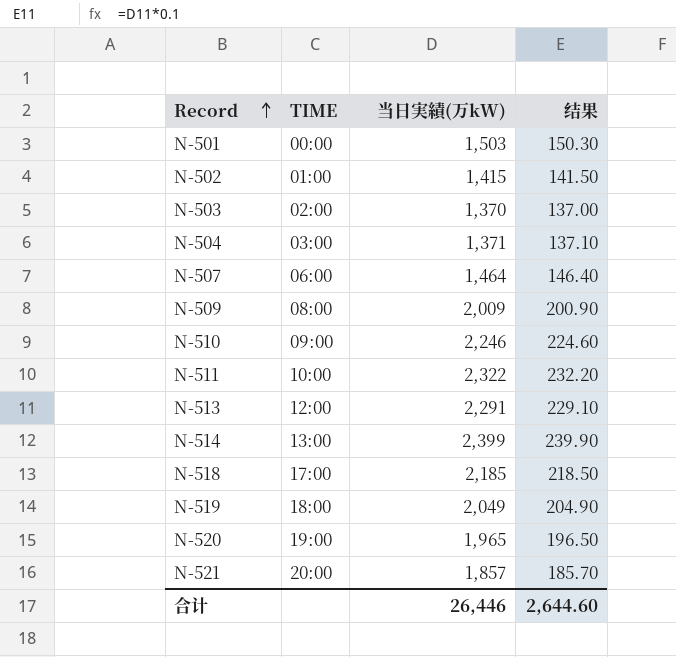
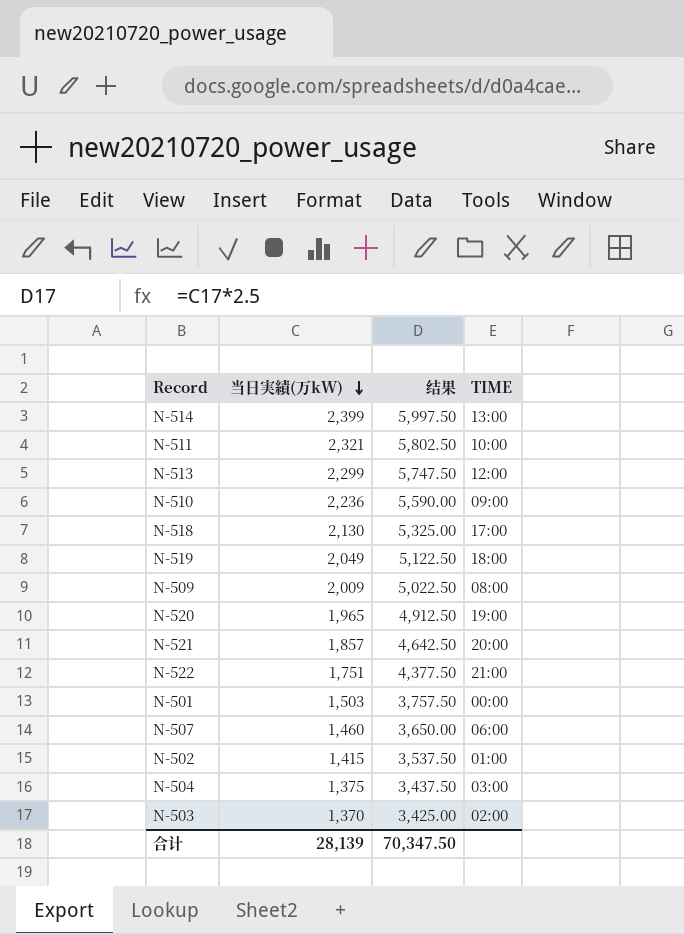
row order: Record ascending -> 当日実績(万kW) descending
column 结果 | formula: [当日実績(万kW)] * 0.1 -> [当日実績(万kW)] * 2.5
column TIME | position: 2 -> 4
N-511 | 当日実績(万kW): 2,322 -> 2,321
N-513 | 当日実績(万kW): 2,291 -> 2,299
N-510 | 当日実績(万kW): 2,246 -> 2,236
N-518 | 当日実績(万kW): 2,185 -> 2,130
row N-522: none -> 1,751 | 4,377.50 | 21:00
N-507 | 当日実績(万kW): 1,464 -> 1,460
N-504 | 当日実績(万kW): 1,371 -> 1,375
合计 | 当日実績(万kW): 26,446 -> 28,139
合计 | 结果: 2,644.60 -> 70,347.50

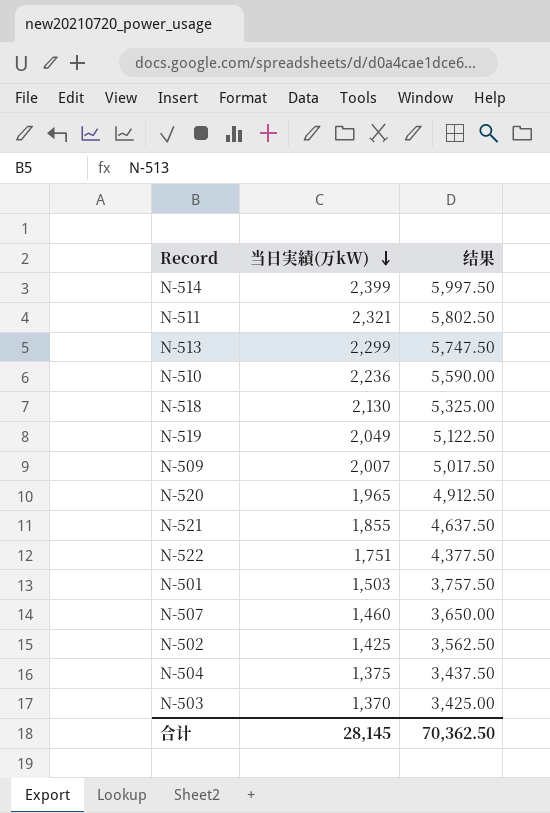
column TIME | position: 4 -> none
N-509 | 当日実績(万kW): 2,009 -> 2,007
N-509 | 结果: 5,022.50 -> 5,017.50
N-521 | 当日実績(万kW): 1,857 -> 1,855
N-521 | 结果: 4,642.50 -> 4,637.50
N-502 | 当日実績(万kW): 1,415 -> 1,425
N-502 | 结果: 3,537.50 -> 3,562.50
合计 | 当日実績(万kW): 28,139 -> 28,145
合计 | 结果: 70,347.50 -> 70,362.50

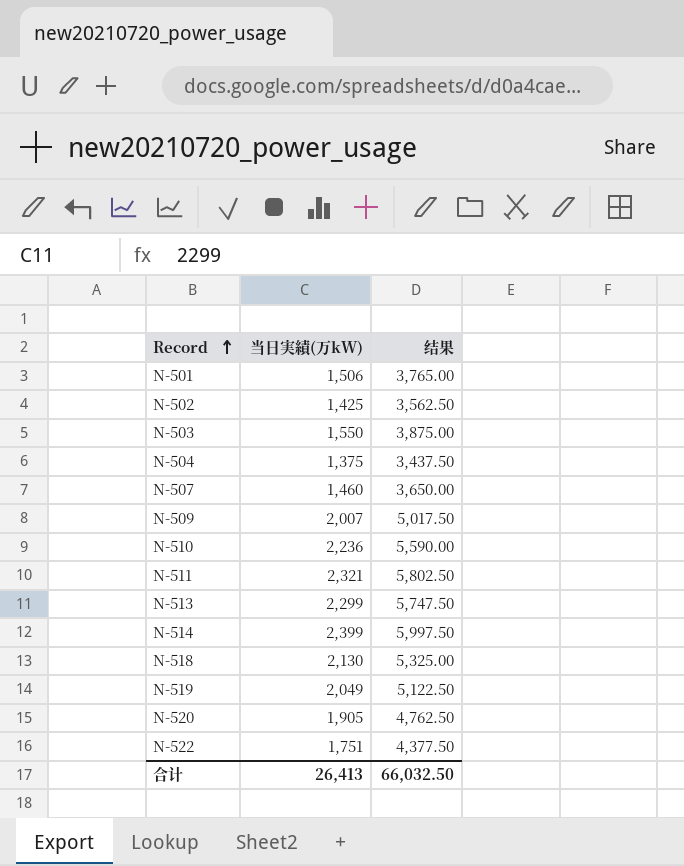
row order: 当日実績(万kW) descending -> Record ascending
row N-521: 1,855 | 4,637.50 -> none
N-501 | 当日実績(万kW): 1,503 -> 1,506
N-501 | 结果: 3,757.50 -> 3,765.00
N-503 | 当日実績(万kW): 1,370 -> 1,550
N-503 | 结果: 3,425.00 -> 3,875.00
N-520 | 当日実績(万kW): 1,965 -> 1,905
N-520 | 结果: 4,912.50 -> 4,762.50
合计 | 当日実績(万kW): 28,145 -> 26,413
合计 | 结果: 70,362.50 -> 66,032.50

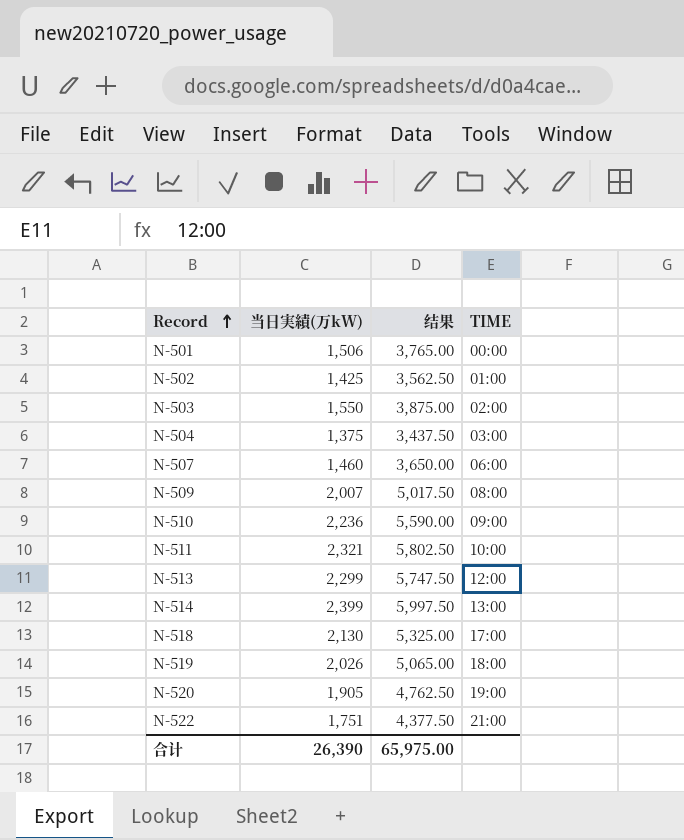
column TIME | position: none -> 4
N-519 | 当日実績(万kW): 2,049 -> 2,026
N-519 | 结果: 5,122.50 -> 5,065.00
合计 | 当日実績(万kW): 26,413 -> 26,390
合计 | 结果: 66,032.50 -> 65,975.00

